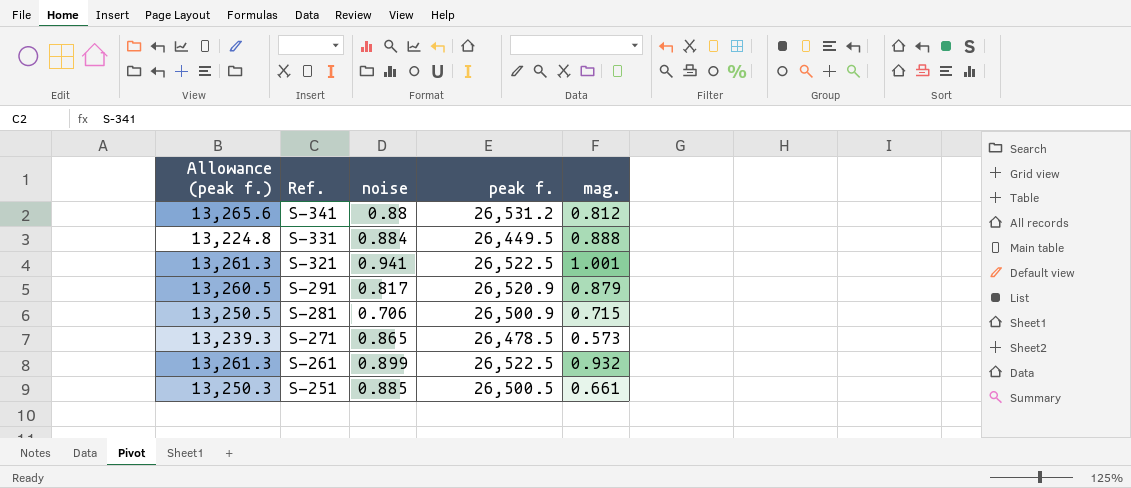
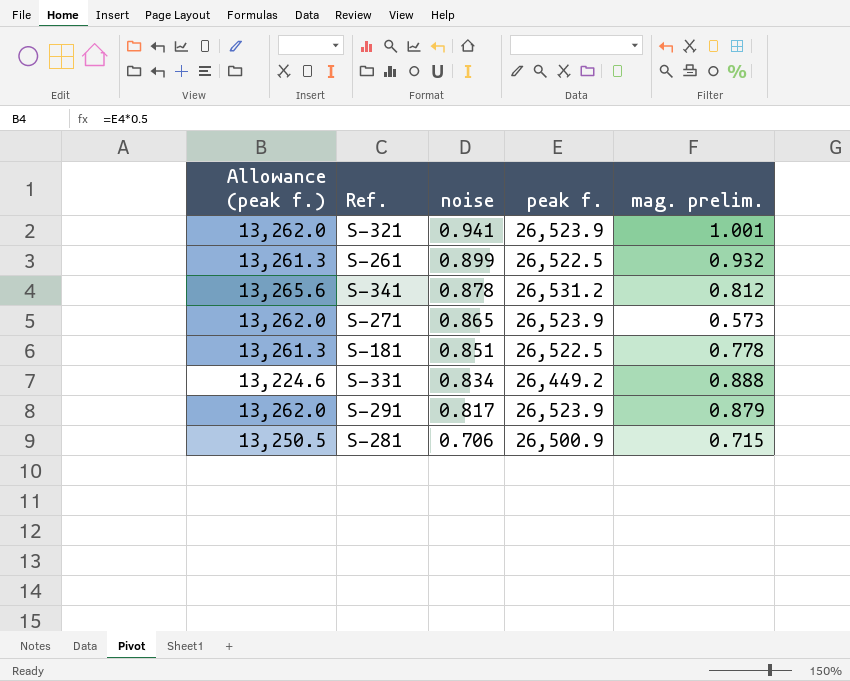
row order: Ref. descending -> noise descending
column name: mag. -> mag. prelim.
row S-251: 13,250.3 | 0.885 | 26,500.5 | 0.661 -> none
S-321 | Allowance (peak f.): 13,261.3 -> 13,262.0
S-321 | peak f.: 26,522.5 -> 26,523.9
S-341 | noise: 0.88 -> 0.878
S-271 | Allowance (peak f.): 13,239.3 -> 13,262.0
S-271 | peak f.: 26,478.5 -> 26,523.9
row S-181: none -> 13,261.3 | 0.851 | 26,522.5 | 0.778
S-331 | Allowance (peak f.): 13,224.8 -> 13,224.6
S-331 | noise: 0.884 -> 0.834
S-331 | peak f.: 26,449.5 -> 26,449.2
S-291 | Allowance (peak f.): 13,260.5 -> 13,262.0
S-291 | peak f.: 26,520.9 -> 26,523.9

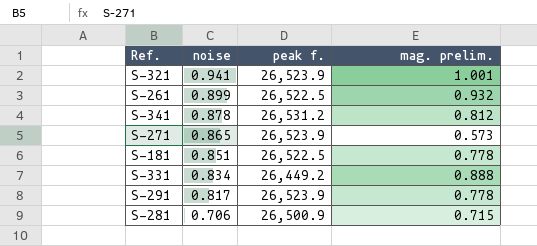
column Allowance (peak f.) | formula: [peak f.] * 0.5 -> none
S-291 | mag. prelim.: 0.879 -> 0.778

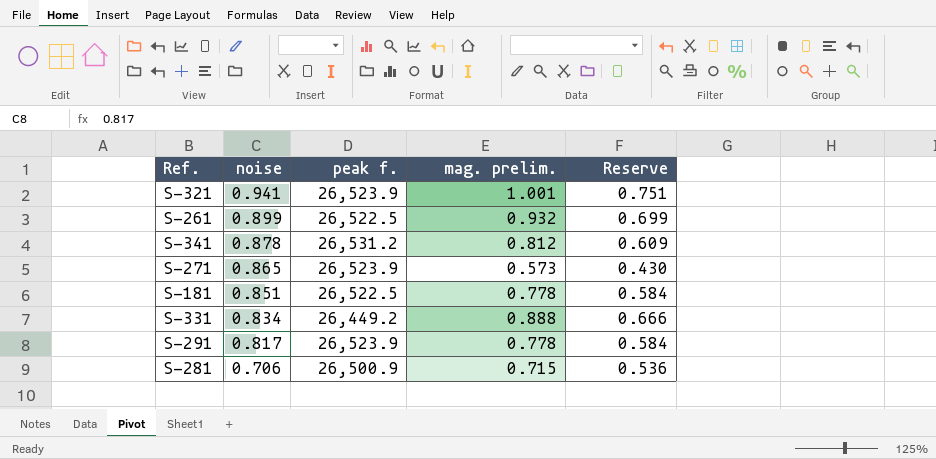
column Reserve | formula: none -> [mag. prelim.] * 0.75

